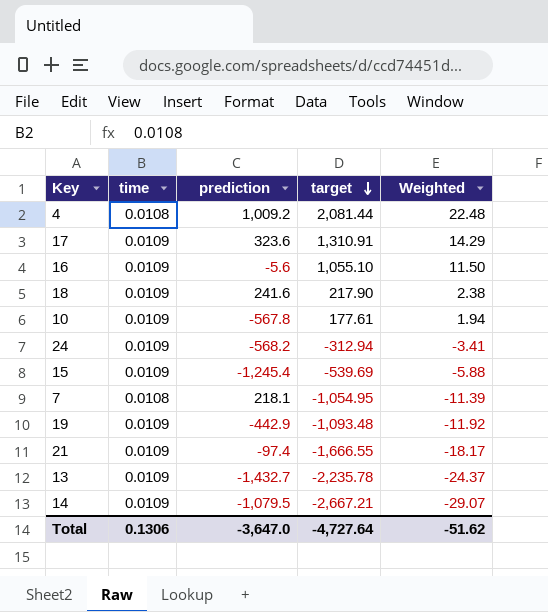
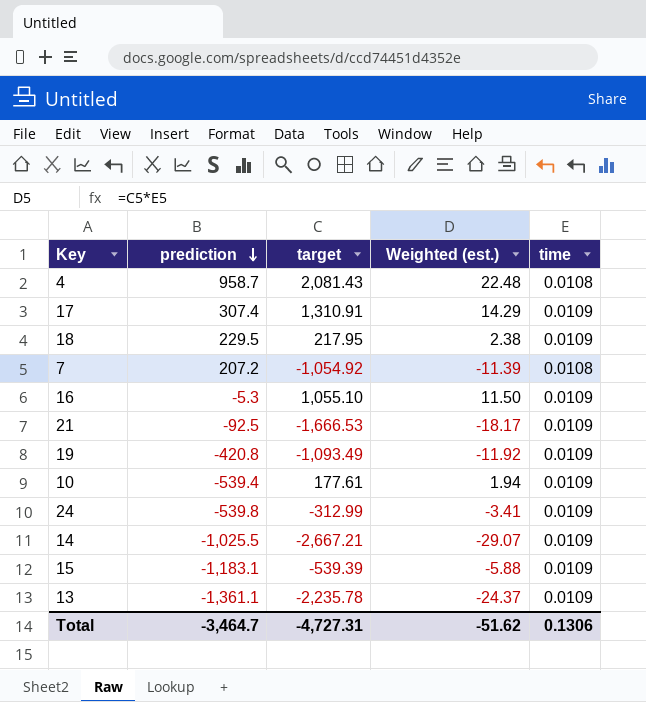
row order: target descending -> prediction descending
column name: Weighted -> Weighted (est.)
column time | position: 2 -> 5
4 | prediction: 1,009.2 -> 958.7
4 | target: 2,081.44 -> 2,081.43
17 | prediction: 323.6 -> 307.4
18 | prediction: 241.6 -> 229.5
18 | target: 217.90 -> 217.95
7 | prediction: 218.1 -> 207.2
7 | target: -1,054.95 -> -1,054.92
16 | prediction: -5.6 -> -5.3
21 | prediction: -97.4 -> -92.5
21 | target: -1,666.55 -> -1,666.53
19 | prediction: -442.9 -> -420.8
19 | target: -1,093.48 -> -1,093.49
10 | prediction: -567.8 -> -539.4
24 | prediction: -568.2 -> -539.8
24 | target: -312.94 -> -312.99
14 | prediction: -1,079.5 -> -1,025.5
15 | prediction: -1,245.4 -> -1,183.1
15 | target: -539.69 -> -539.39
13 | prediction: -1,432.7 -> -1,361.1
Total | prediction: -3,647.0 -> -3,464.7
Total | target: -4,727.64 -> -4,727.31

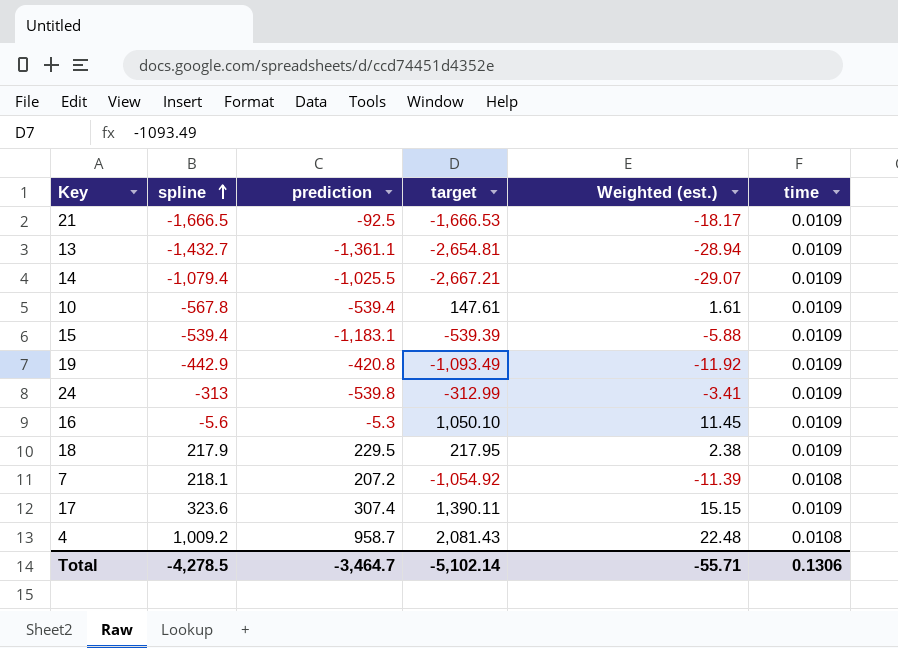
row order: prediction descending -> spline ascending
column spline | position: none -> 2
13 | target: -2,235.78 -> -2,654.81
13 | Weighted (est.): -24.37 -> -28.94
10 | target: 177.61 -> 147.61
10 | Weighted (est.): 1.94 -> 1.61
16 | target: 1,055.10 -> 1,050.10
16 | Weighted (est.): 11.50 -> 11.45
17 | target: 1,310.91 -> 1,390.11
17 | Weighted (est.): 14.29 -> 15.15
Total | target: -4,727.31 -> -5,102.14
Total | Weighted (est.): -51.62 -> -55.71

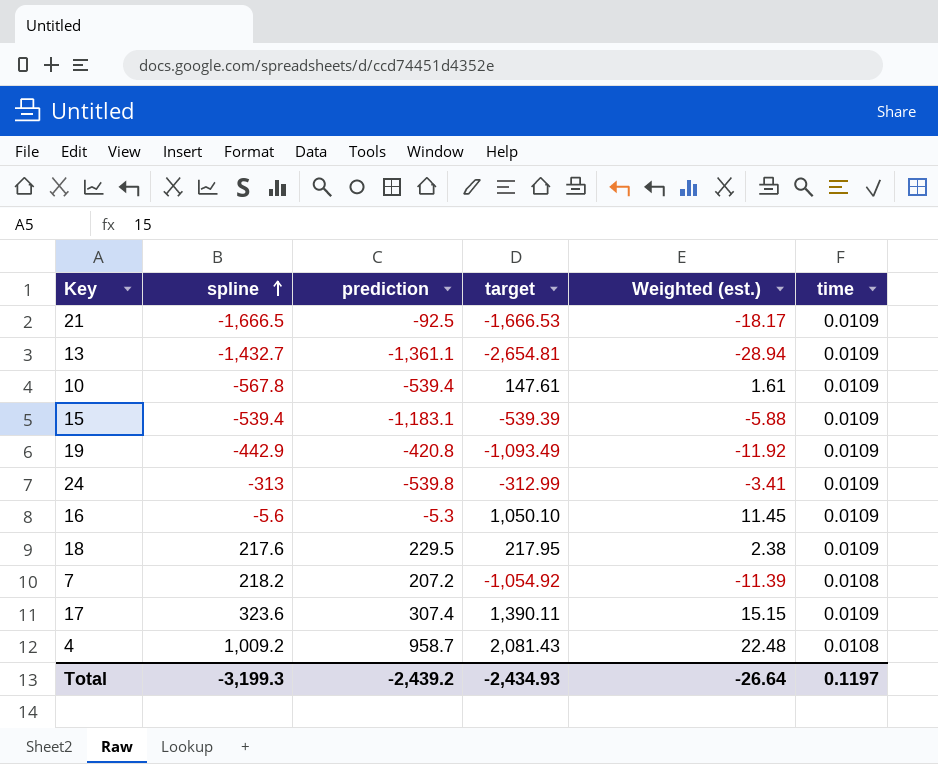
row 14: -1,079.4 | -1,025.5 | -2,667.21 | -29.07 | 0.0109 -> none
18 | spline: 217.9 -> 217.6
7 | spline: 218.1 -> 218.2
Total | spline: -4,278.5 -> -3,199.3
Total | prediction: -3,464.7 -> -2,439.2
Total | target: -5,102.14 -> -2,434.93
Total | Weighted (est.): -55.71 -> -26.64
Total | time: 0.1306 -> 0.1197

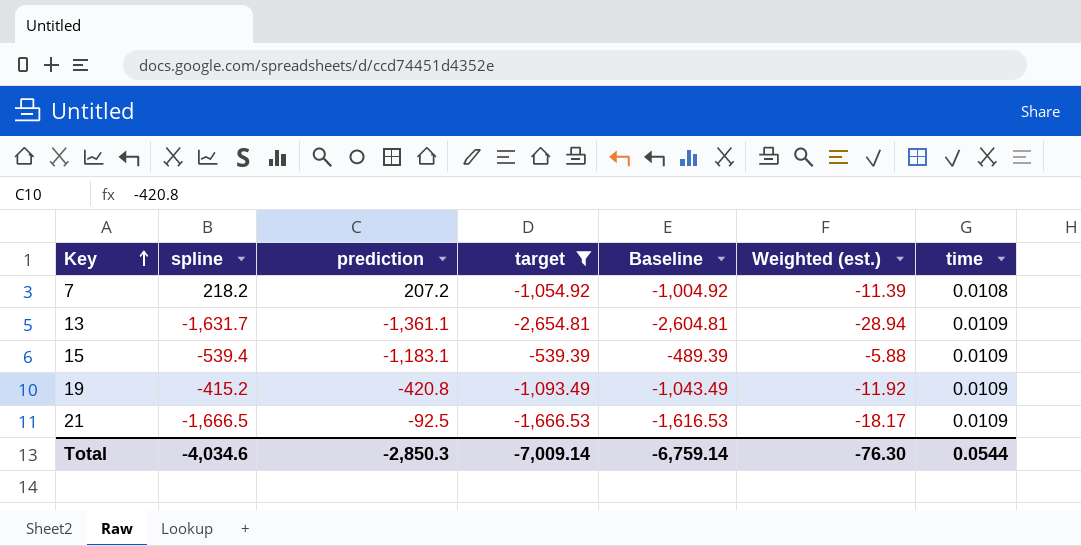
filter: none -> target <= -539.39
row order: spline ascending -> Key ascending
column Baseline | formula: none -> [target] + 50
13 | spline: -1,432.7 -> -1,631.7
19 | spline: -442.9 -> -415.2
Total | spline: -3,199.3 -> -4,034.6
Total | prediction: -2,439.2 -> -2,850.3
Total | target: -2,434.93 -> -7,009.14
Total | Weighted (est.): -26.64 -> -76.30
Total | time: 0.1197 -> 0.0544

